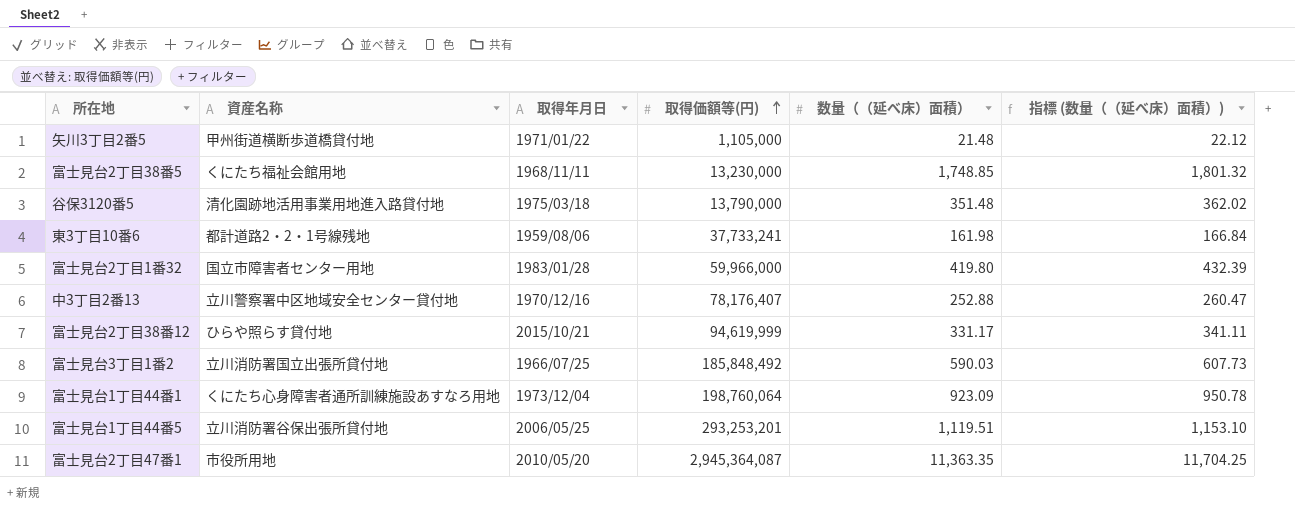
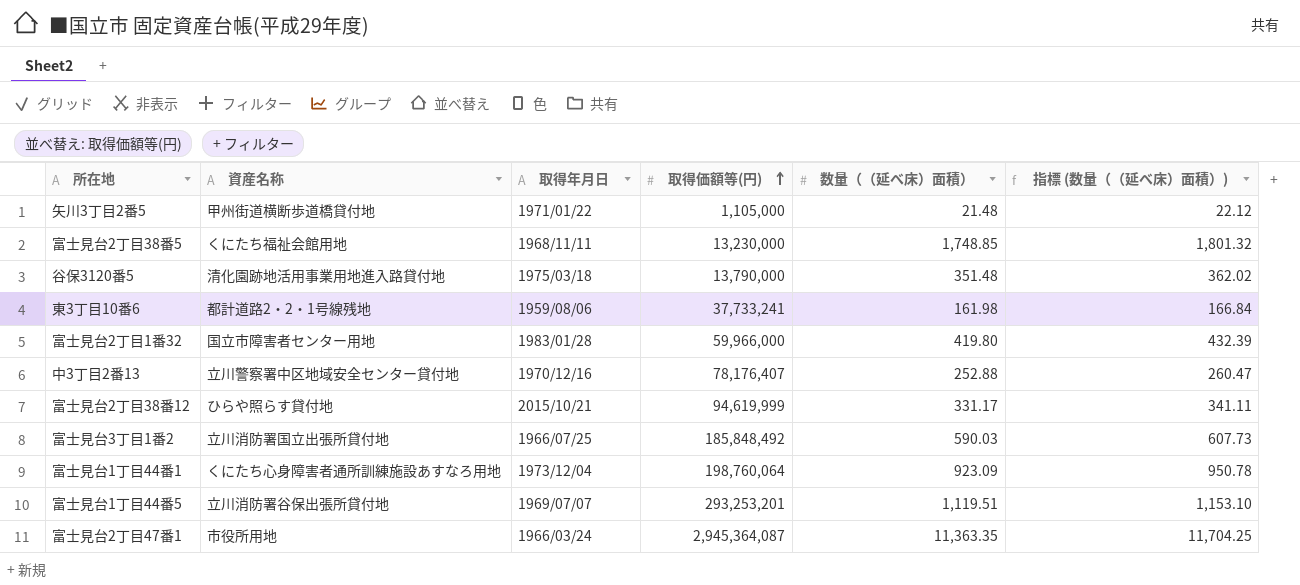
富士見台1丁目44番5 | 取得年月日: 2006/05/25 -> 1969/07/07
富士見台2丁目47番1 | 取得年月日: 2010/05/20 -> 1966/03/24

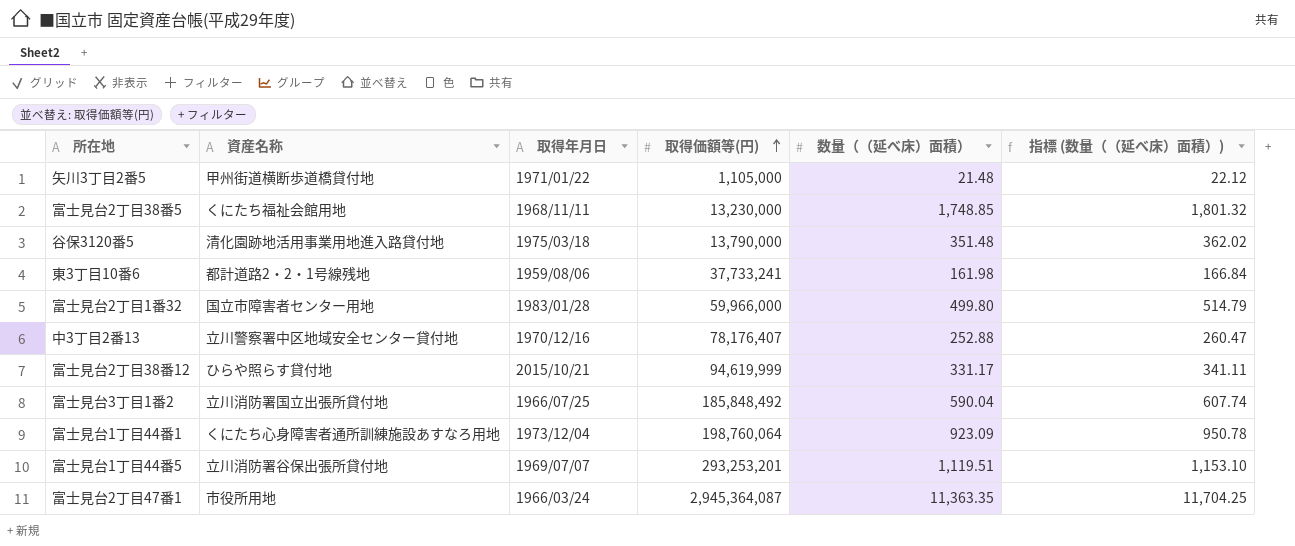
富士見台2丁目1番32 | 数量（（延べ床）面積）: 419.80 -> 499.80
富士見台2丁目1番32 | 指標 (数量（（延べ床）面積）): 432.39 -> 514.79
富士見台3丁目1番2 | 数量（（延べ床）面積）: 590.03 -> 590.04
富士見台3丁目1番2 | 指標 (数量（（延べ床）面積）): 607.73 -> 607.74

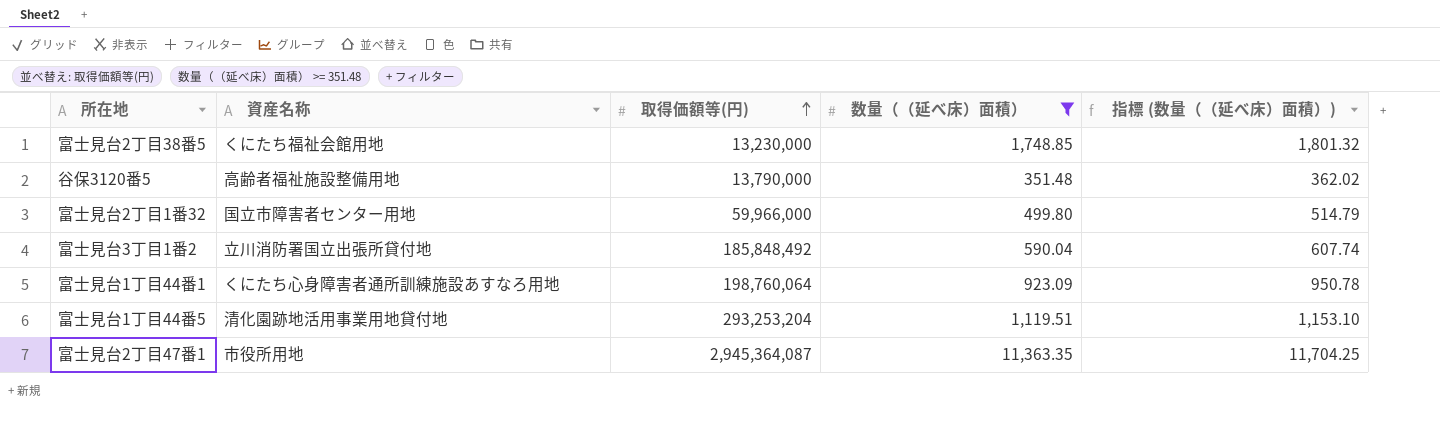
filter: none -> 数量（（延べ床）面積） >= 351.48
column 取得年月日 | position: 3 -> none
谷保3120番5 | 資産名称: 清化園跡地活用事業用地進入路貸付地 -> 高齢者福祉施設整備用地
富士見台1丁目44番5 | 資産名称: 立川消防署谷保出張所貸付地 -> 清化園跡地活用事業用地貸付地
富士見台1丁目44番5 | 取得価額等(円): 293,253,201 -> 293,253,204

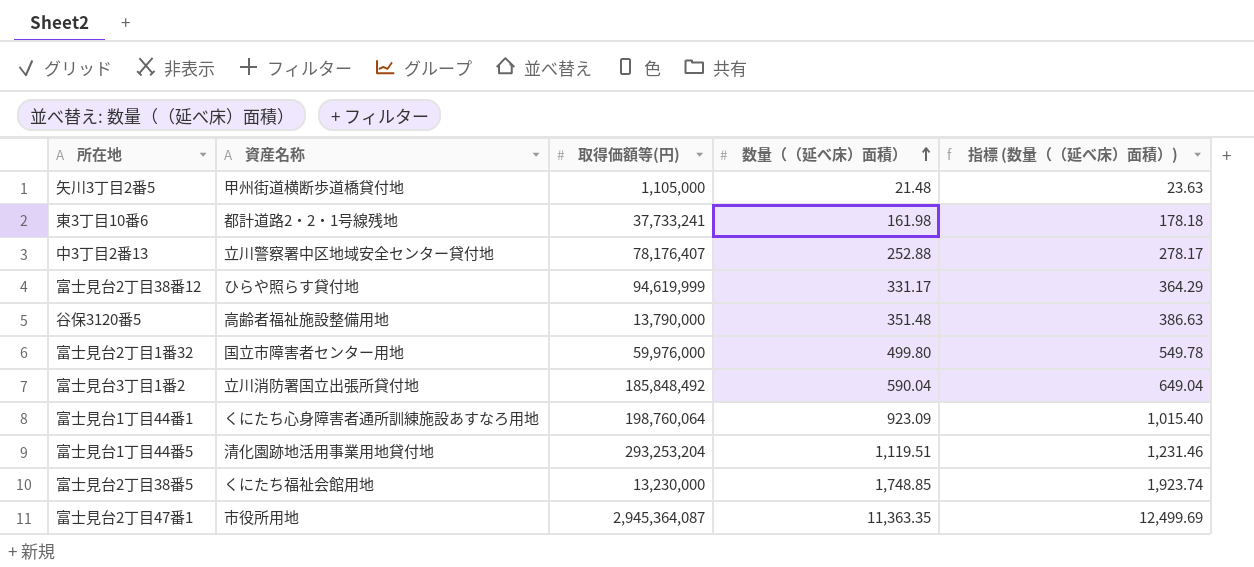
filter: 数量（（延べ床）面積） >= 351.48 -> none
row order: 取得価額等(円) ascending -> 数量（（延べ床）面積） ascending
column 指標 (数量（（延べ床）面積）) | formula: [数量（（延べ床）面積）] * 1.03 -> [数量（（延べ床）面積）] * 1.1
富士見台2丁目1番32 | 取得価額等(円): 59,966,000 -> 59,976,000

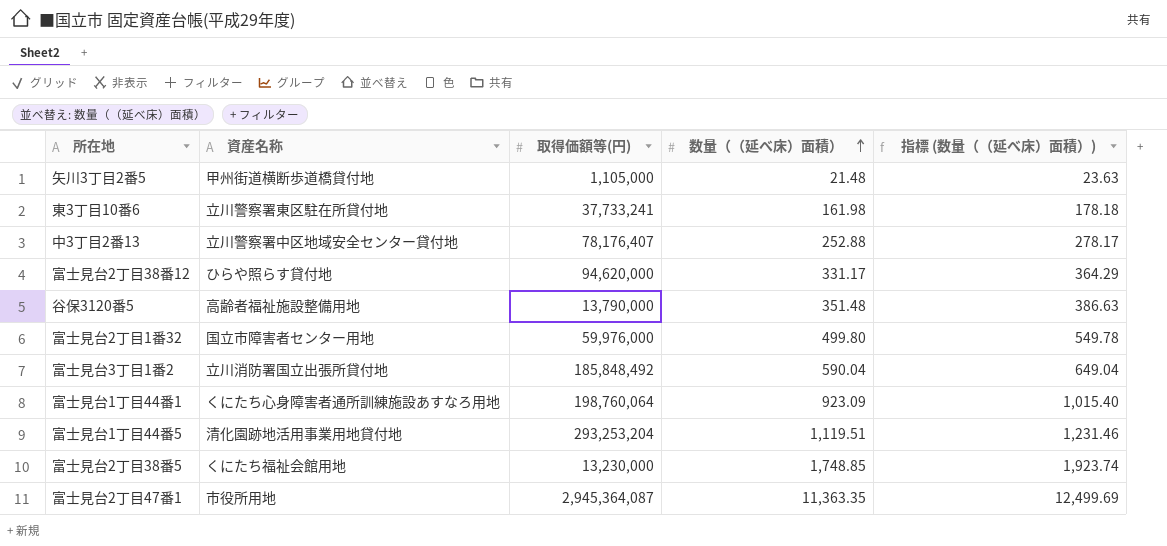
東3丁目10番6 | 資産名称: 都計道路2・2・1号線残地 -> 立川警察署東区駐在所貸付地
富士見台2丁目38番12 | 取得価額等(円): 94,619,999 -> 94,620,000

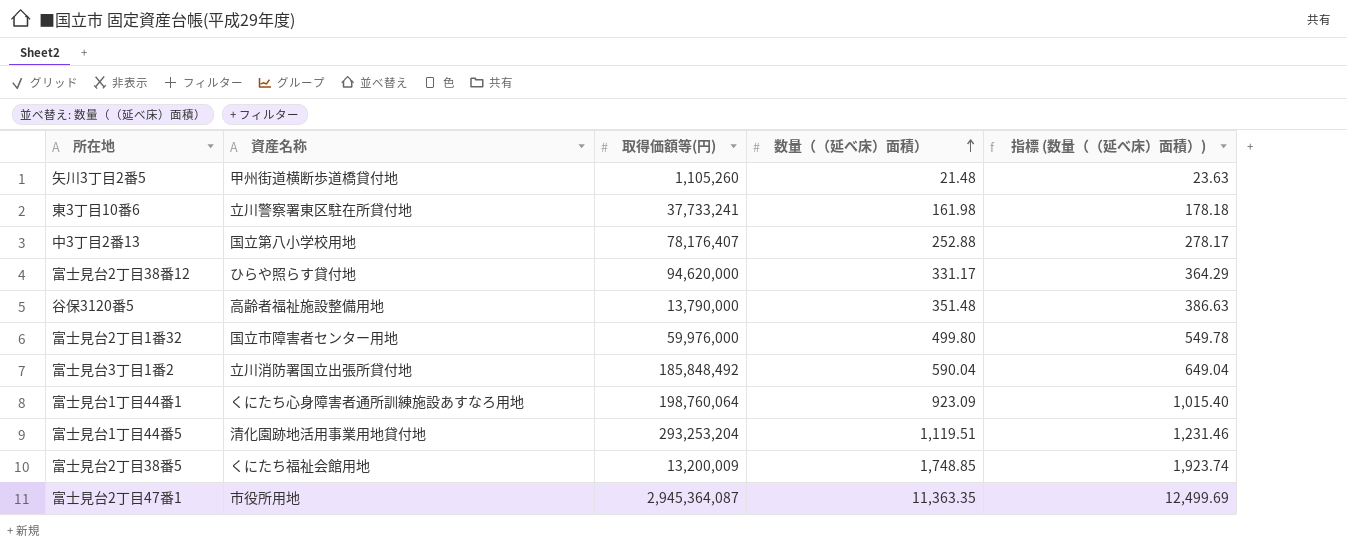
矢川3丁目2番5 | 取得価額等(円): 1,105,000 -> 1,105,260
中3丁目2番13 | 資産名称: 立川警察署中区地域安全センター貸付地 -> 国立第八小学校用地
富士見台2丁目38番5 | 取得価額等(円): 13,230,000 -> 13,200,009

